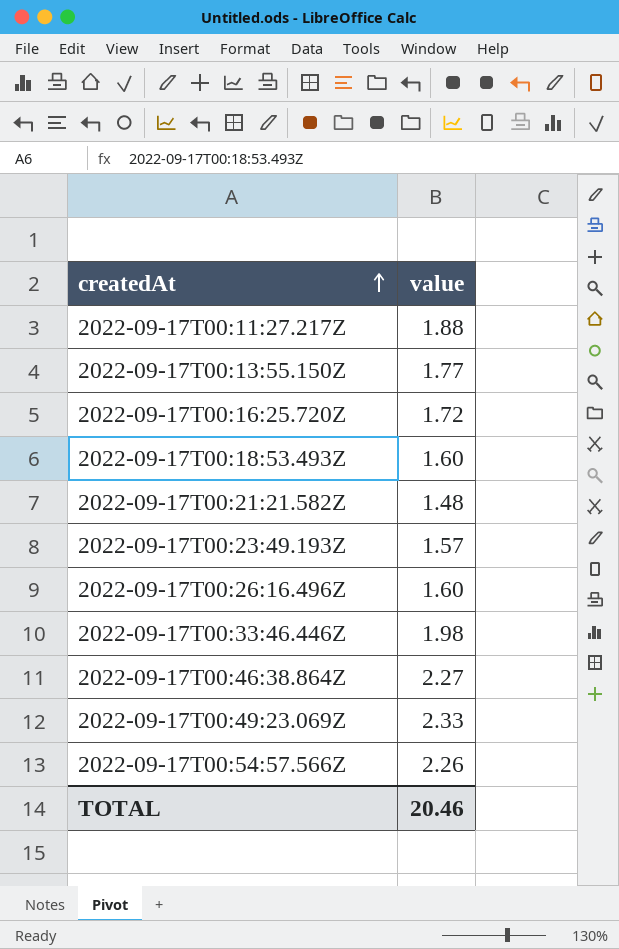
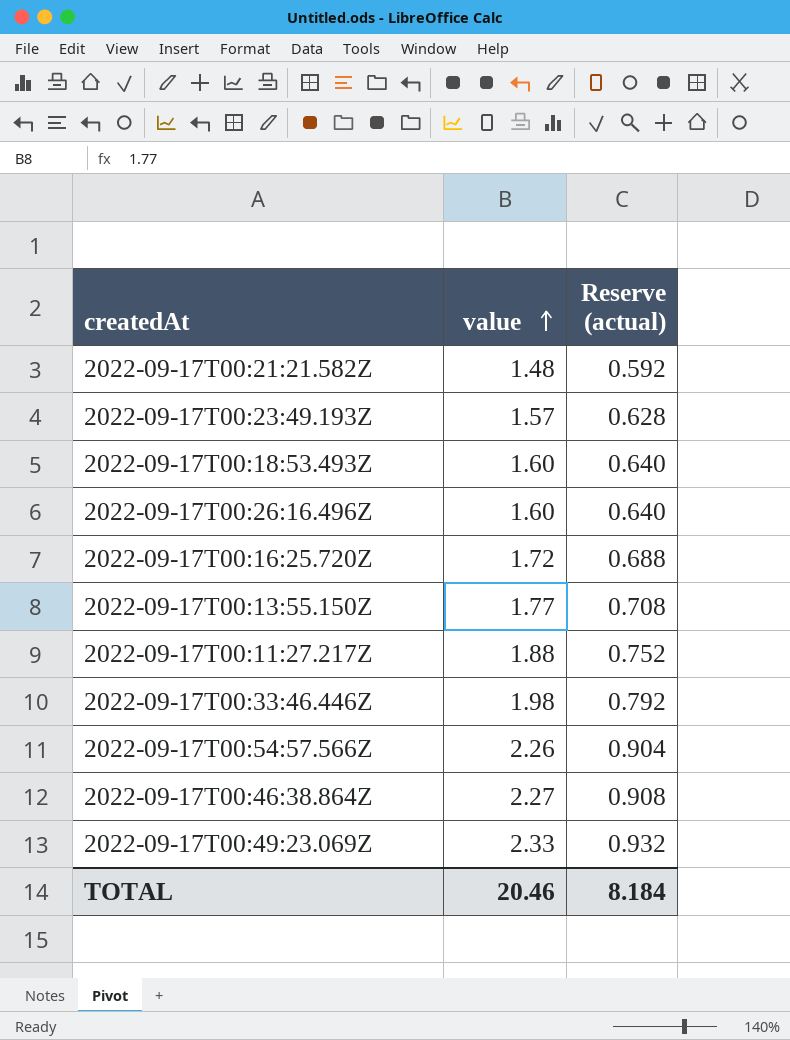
row order: createdAt ascending -> value ascending
column Reserve (actual) | formula: none -> [value] * 0.4

